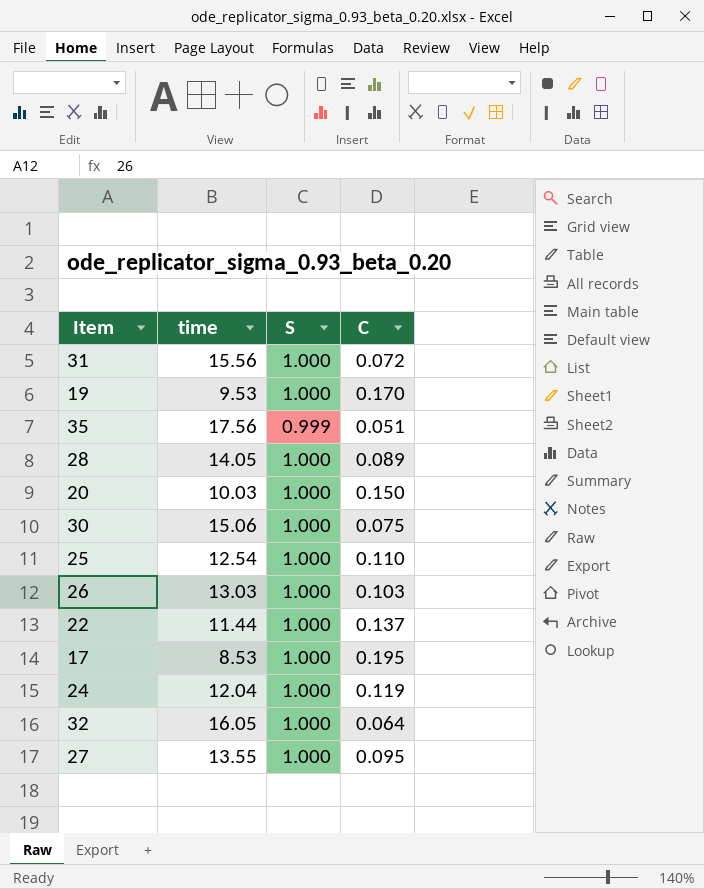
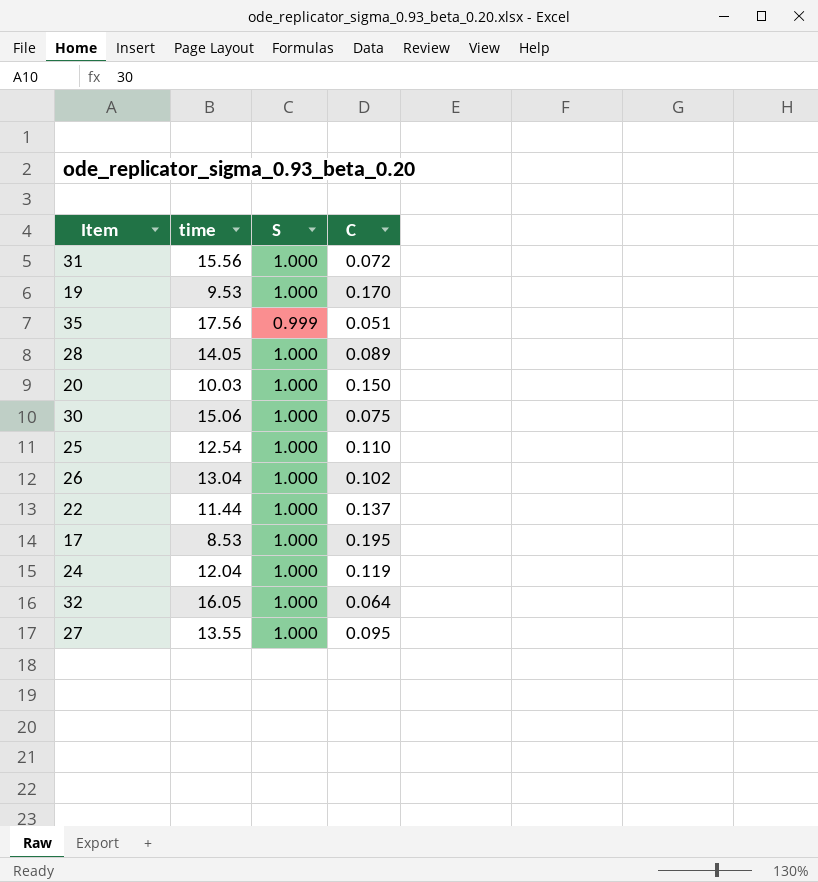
26 | time: 13.03 -> 13.04
26 | C: 0.103 -> 0.102

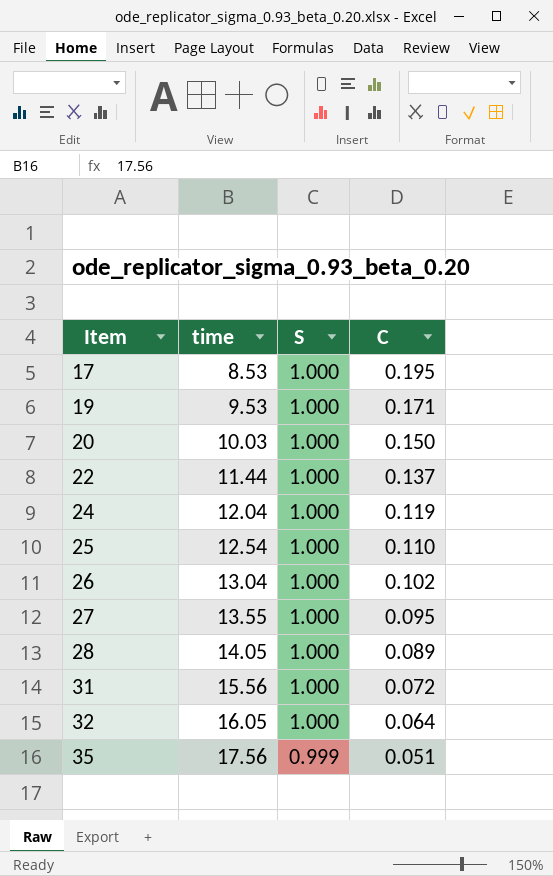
row order: none -> Item ascending
row 30: 15.06 | 1.000 | 0.075 -> none
19 | C: 0.170 -> 0.171

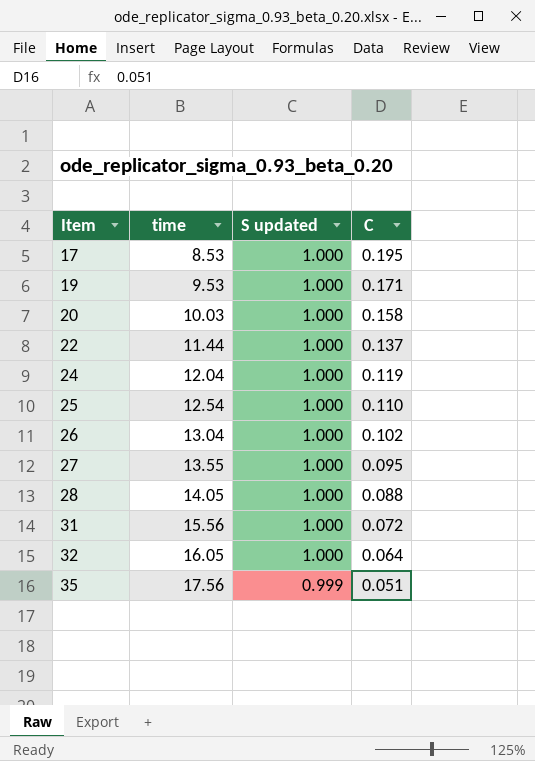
column name: S -> S updated
20 | C: 0.150 -> 0.158
28 | C: 0.089 -> 0.088

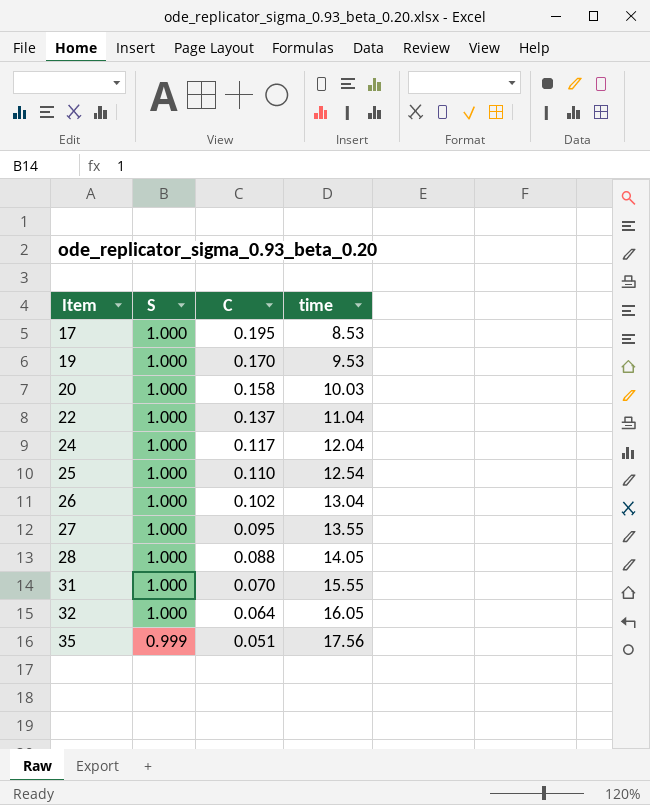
column name: S updated -> S
column time | position: 2 -> 4
19 | C: 0.171 -> 0.170
22 | time: 11.44 -> 11.04
24 | C: 0.119 -> 0.117
31 | C: 0.072 -> 0.070
31 | time: 15.56 -> 15.55

